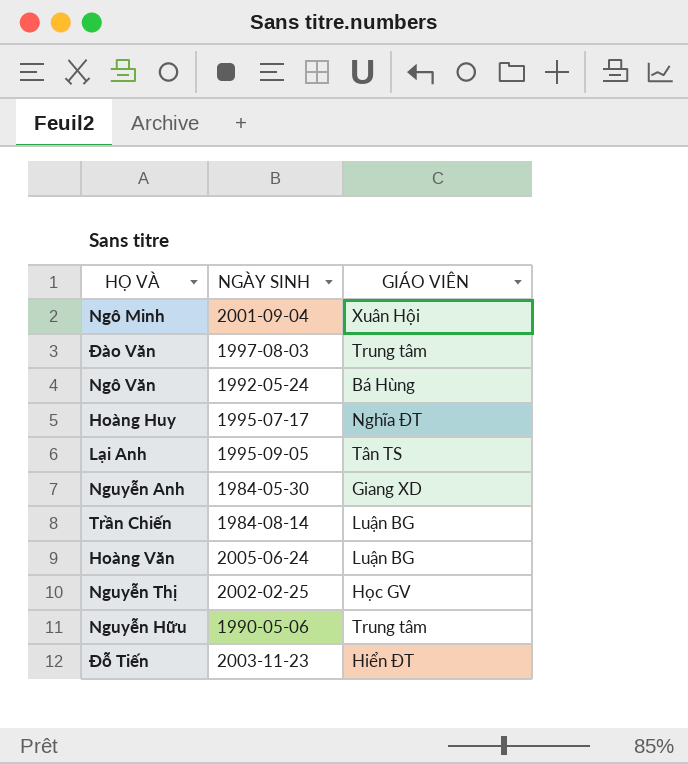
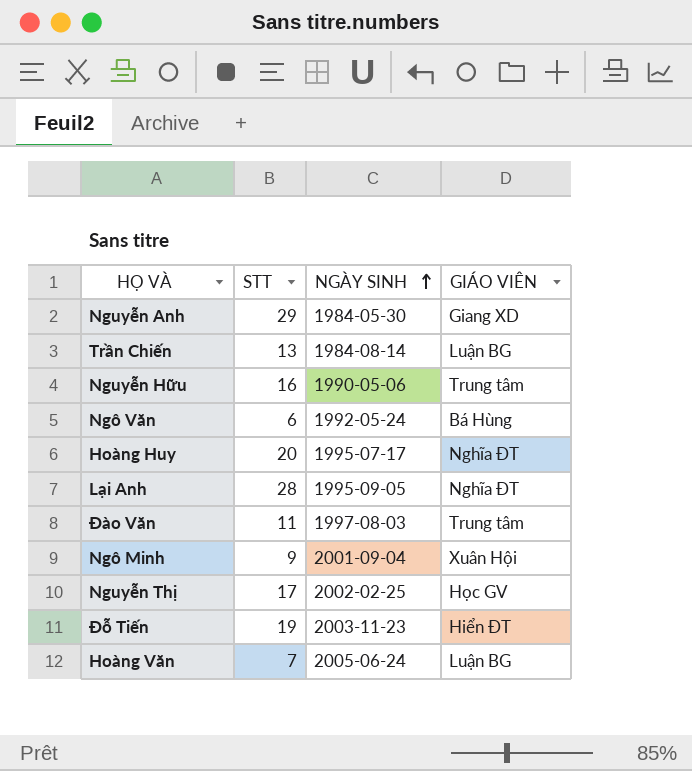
row order: none -> NGÀY SINH ascending
column STT | position: none -> 2
Lại Anh | GIÁO VIÊN: Tân TS -> Nghĩa ĐT

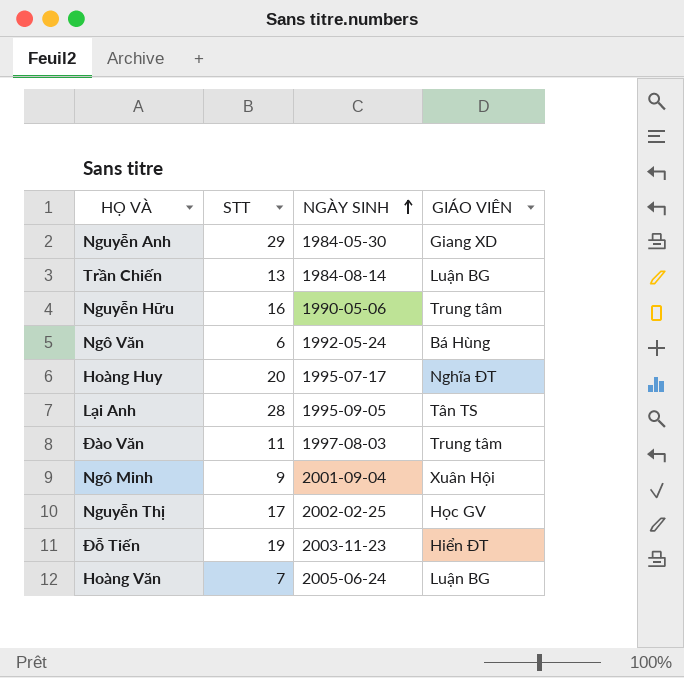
Lại Anh | GIÁO VIÊN: Nghĩa ĐT -> Tân TS

